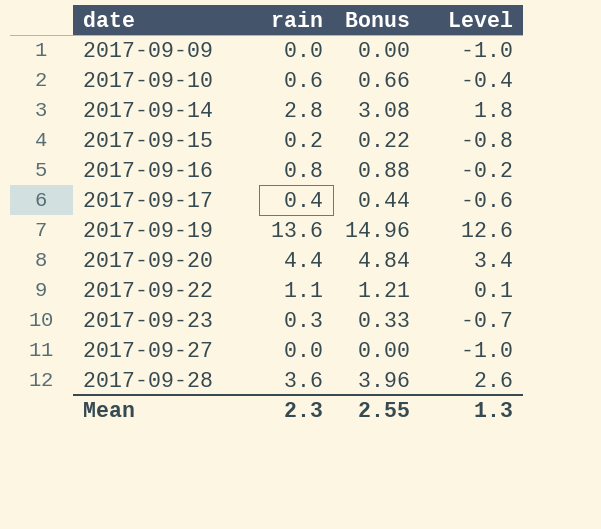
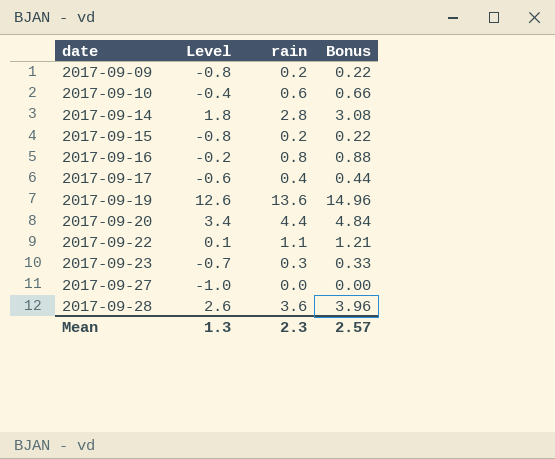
column Level | position: 4 -> 2
2017-09-09 | Level: -1.0 -> -0.8
2017-09-09 | rain: 0.0 -> 0.2
2017-09-09 | Bonus: 0.00 -> 0.22
Mean | Bonus: 2.55 -> 2.57

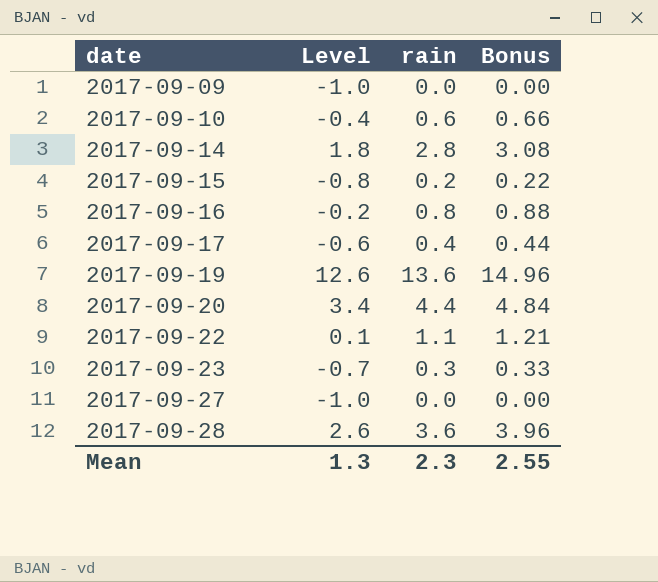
2017-09-09 | Level: -0.8 -> -1.0
2017-09-09 | rain: 0.2 -> 0.0
2017-09-09 | Bonus: 0.22 -> 0.00
Mean | Bonus: 2.57 -> 2.55

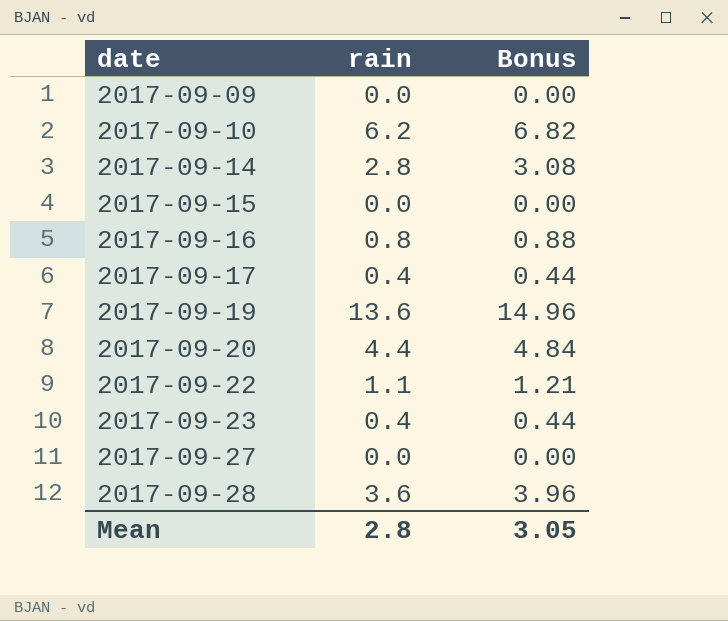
column Level | formula: [rain] - 1 -> none
2017-09-10 | rain: 0.6 -> 6.2
2017-09-10 | Bonus: 0.66 -> 6.82
2017-09-15 | rain: 0.2 -> 0.0
2017-09-15 | Bonus: 0.22 -> 0.00
2017-09-23 | rain: 0.3 -> 0.4
2017-09-23 | Bonus: 0.33 -> 0.44
Mean | rain: 2.3 -> 2.8
Mean | Bonus: 2.55 -> 3.05

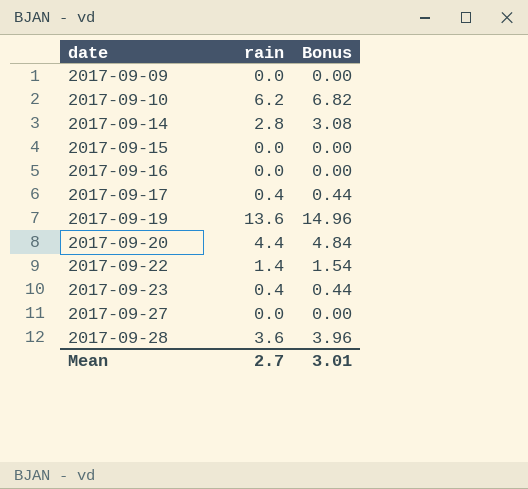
2017-09-16 | rain: 0.8 -> 0.0
2017-09-16 | Bonus: 0.88 -> 0.00
2017-09-22 | rain: 1.1 -> 1.4
2017-09-22 | Bonus: 1.21 -> 1.54
Mean | rain: 2.8 -> 2.7
Mean | Bonus: 3.05 -> 3.01

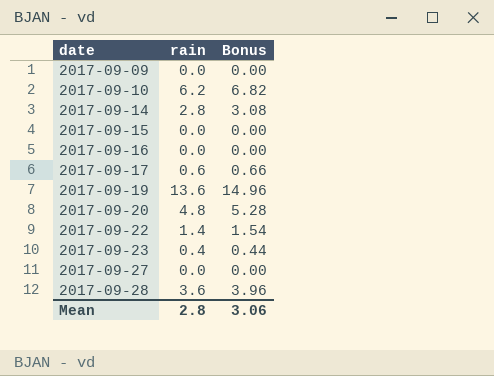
2017-09-17 | rain: 0.4 -> 0.6
2017-09-17 | Bonus: 0.44 -> 0.66
2017-09-20 | rain: 4.4 -> 4.8
2017-09-20 | Bonus: 4.84 -> 5.28
Mean | rain: 2.7 -> 2.8
Mean | Bonus: 3.01 -> 3.06

